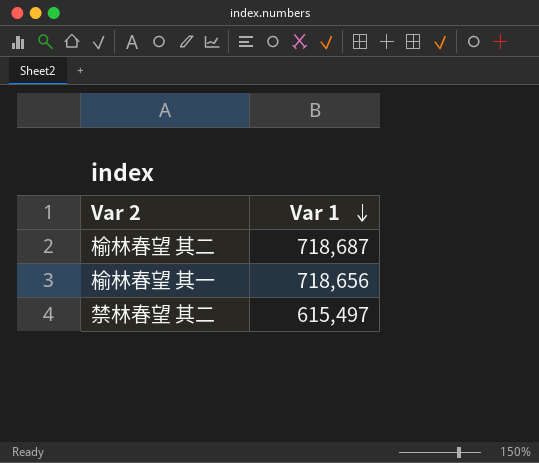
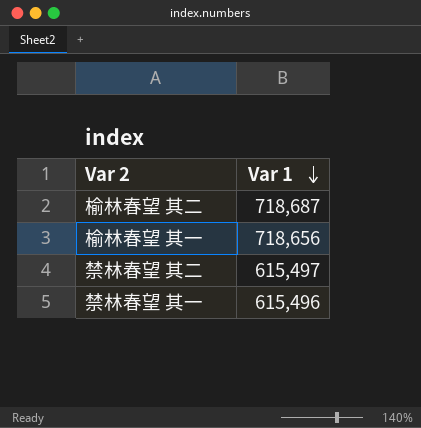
row 禁林春望 其一: none -> 615,496

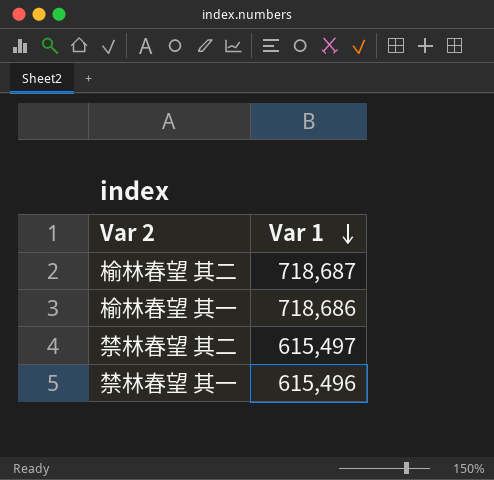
榆林春望 其一 | Var 1: 718,656 -> 718,686

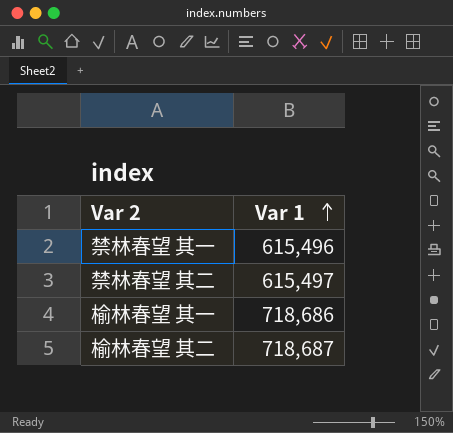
row order: Var 1 descending -> Var 1 ascending

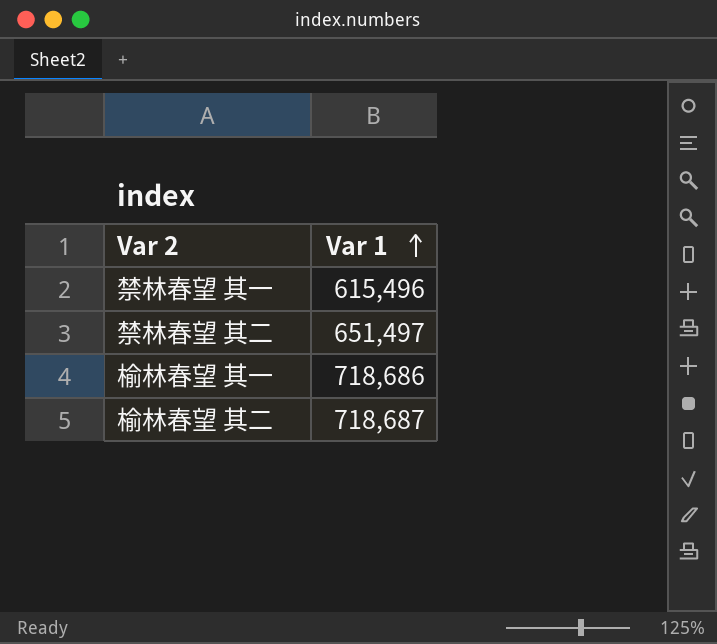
禁林春望 其二 | Var 1: 615,497 -> 651,497

